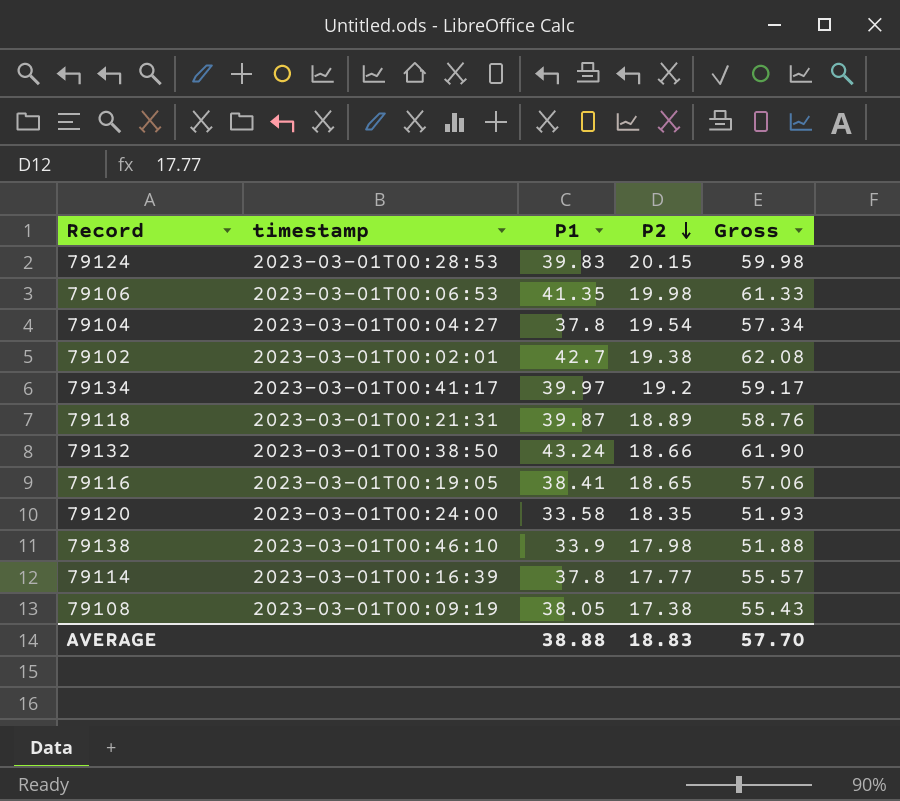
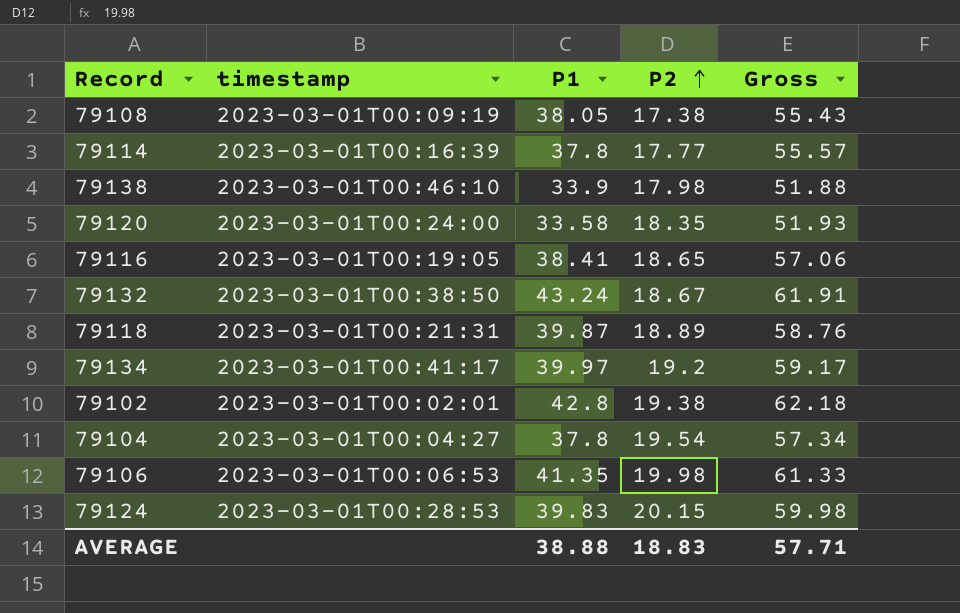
row order: P2 descending -> P2 ascending
79132 | P2: 18.66 -> 18.67
79132 | Gross: 61.90 -> 61.91
79102 | P1: 42.7 -> 42.8
79102 | Gross: 62.08 -> 62.18
AVERAGE | Gross: 57.70 -> 57.71

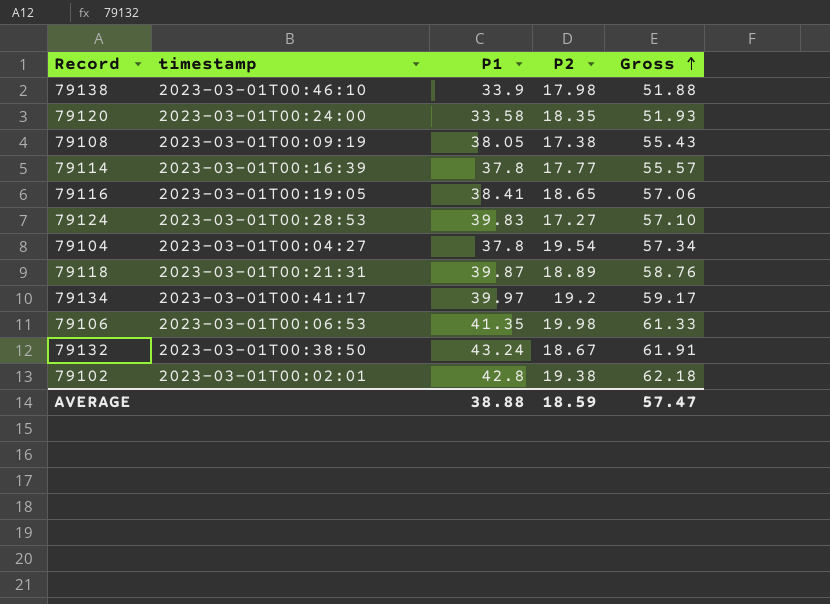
row order: P2 ascending -> Gross ascending
79124 | P2: 20.15 -> 17.27
79124 | Gross: 59.98 -> 57.10
AVERAGE | P2: 18.83 -> 18.59
AVERAGE | Gross: 57.71 -> 57.47

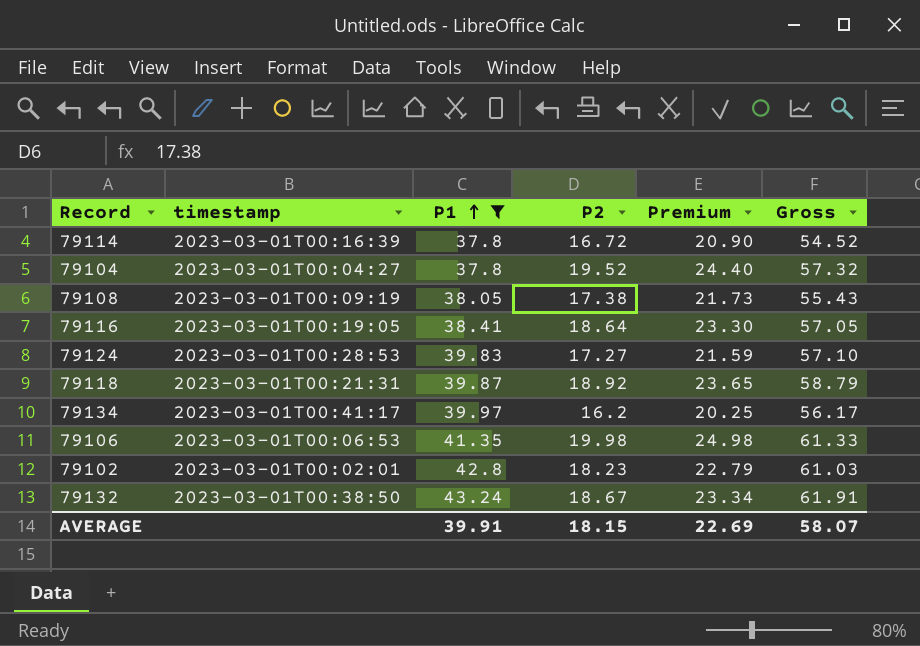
filter: none -> P1 >= 37.8
row order: Gross ascending -> P1 ascending
column Premium | formula: none -> [P2] * 1.25
79114 | P2: 17.77 -> 16.72
79114 | Gross: 55.57 -> 54.52
79104 | P2: 19.54 -> 19.52
79104 | Gross: 57.34 -> 57.32
79116 | P2: 18.65 -> 18.64
79116 | Gross: 57.06 -> 57.05
79118 | P2: 18.89 -> 18.92
79118 | Gross: 58.76 -> 58.79
79134 | P2: 19.2 -> 16.2
79134 | Gross: 59.17 -> 56.17
79102 | P2: 19.38 -> 18.23
79102 | Gross: 62.18 -> 61.03
AVERAGE | P1: 38.88 -> 39.91
AVERAGE | P2: 18.59 -> 18.15
AVERAGE | Gross: 57.47 -> 58.07

